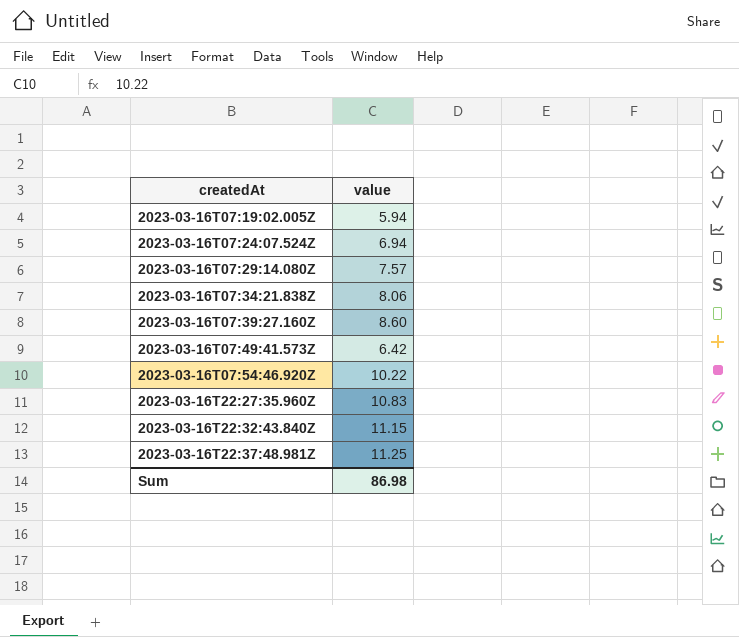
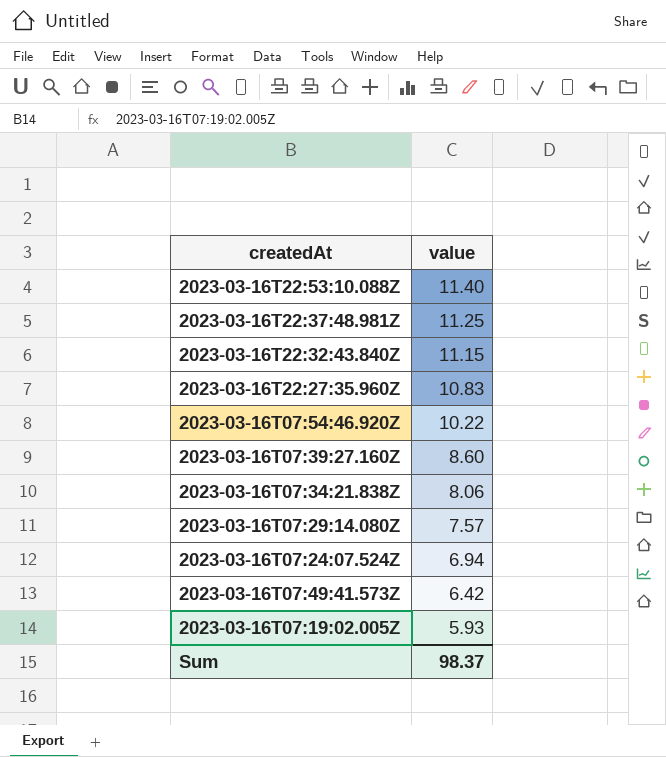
row order: createdAt ascending -> value descending
row 2023-03-16T22:53:10.088Z: none -> 11.40
2023-03-16T07:19:02.005Z | value: 5.94 -> 5.93
Sum | value: 86.98 -> 98.37

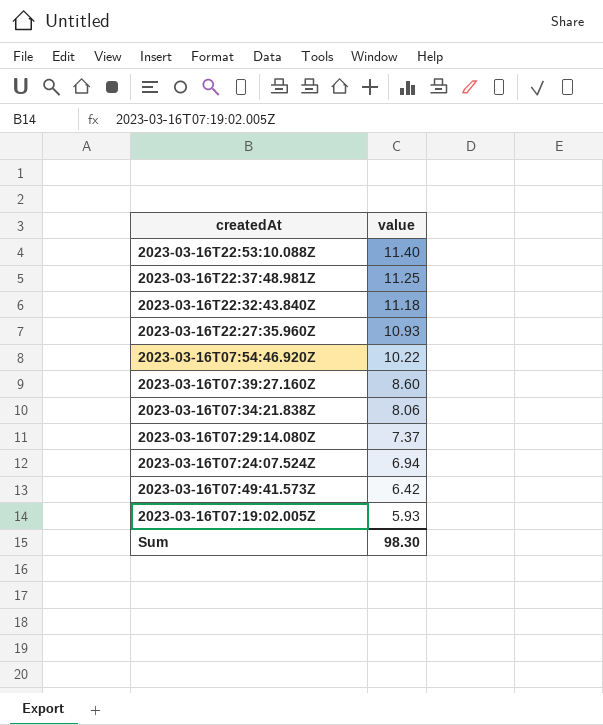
2023-03-16T22:32:43.840Z | value: 11.15 -> 11.18
2023-03-16T22:27:35.960Z | value: 10.83 -> 10.93
2023-03-16T07:29:14.080Z | value: 7.57 -> 7.37
Sum | value: 98.37 -> 98.30

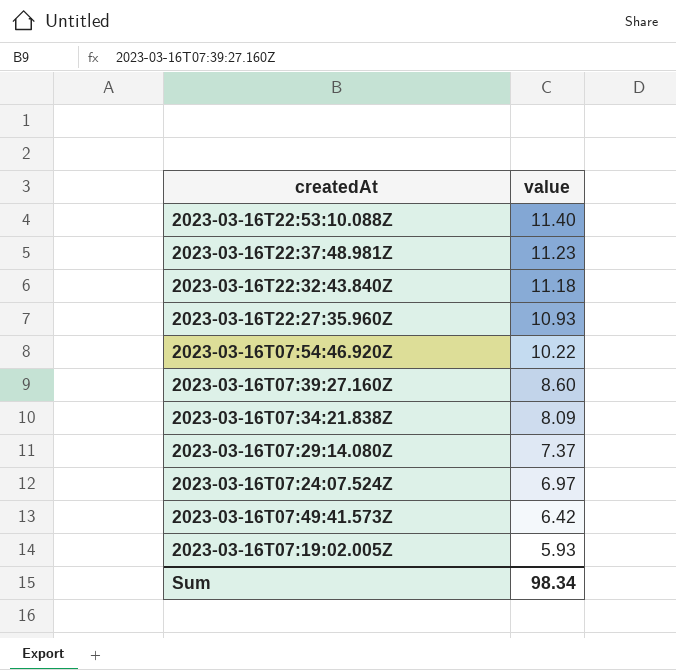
2023-03-16T22:37:48.981Z | value: 11.25 -> 11.23
2023-03-16T07:34:21.838Z | value: 8.06 -> 8.09
2023-03-16T07:24:07.524Z | value: 6.94 -> 6.97
Sum | value: 98.30 -> 98.34

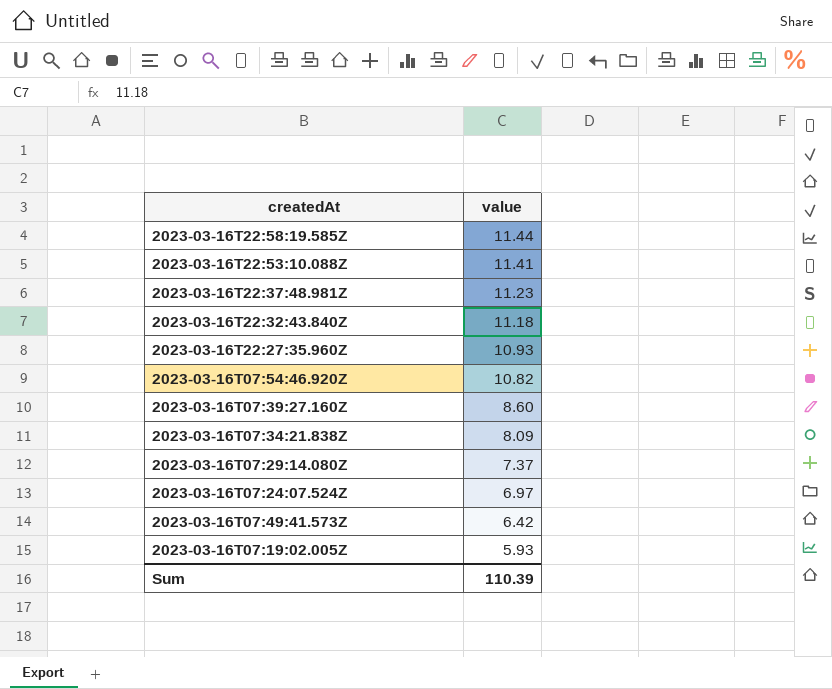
row 2023-03-16T22:58:19.585Z: none -> 11.44
2023-03-16T22:53:10.088Z | value: 11.40 -> 11.41
2023-03-16T07:54:46.920Z | value: 10.22 -> 10.82
Sum | value: 98.34 -> 110.39

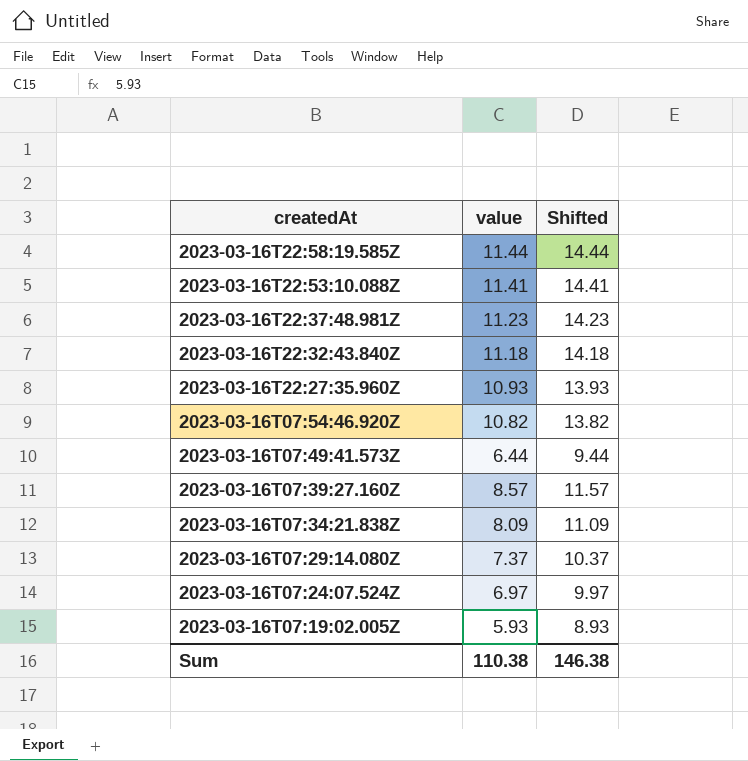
row order: value descending -> createdAt descending
column Shifted | formula: none -> [value] + 3
2023-03-16T07:49:41.573Z | value: 6.42 -> 6.44
2023-03-16T07:39:27.160Z | value: 8.60 -> 8.57
Sum | value: 110.39 -> 110.38

